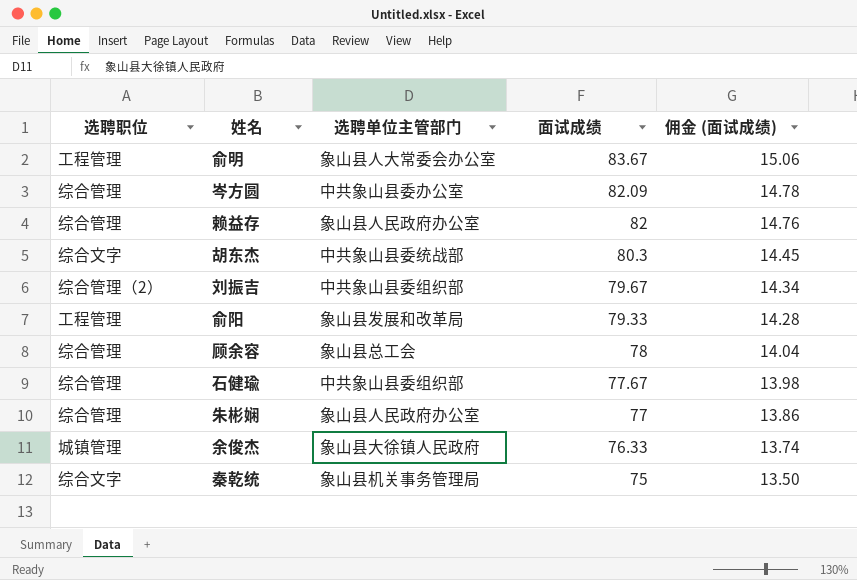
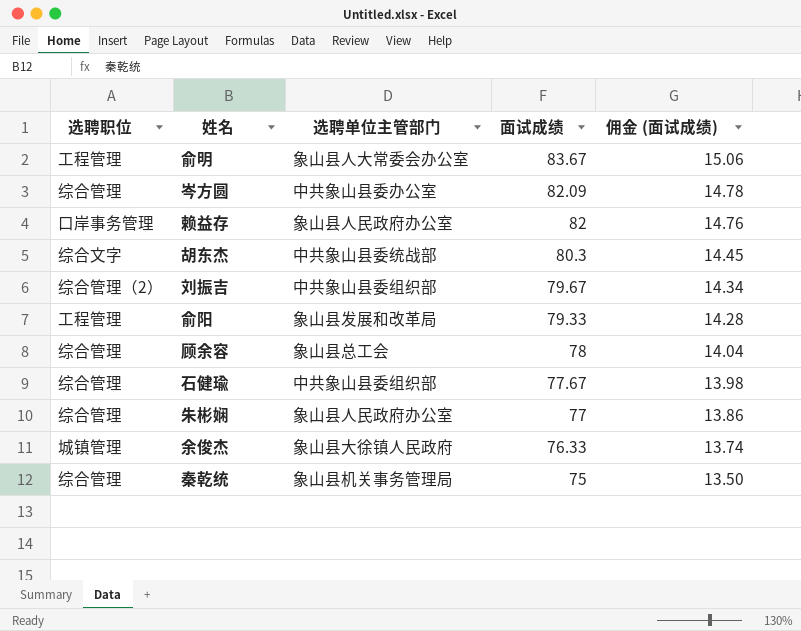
赖益存 | 选聘职位: 综合管理 -> 口岸事务管理
秦乾统 | 选聘职位: 综合文字 -> 综合管理

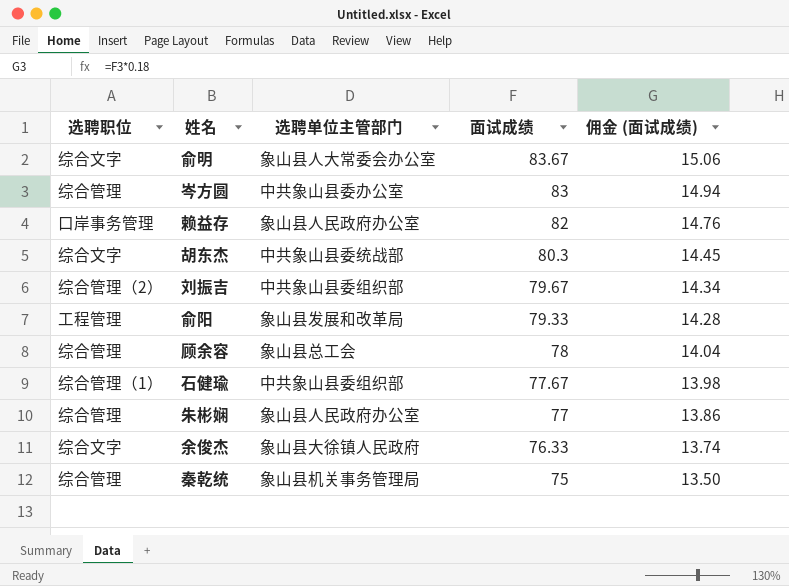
俞明 | 选聘职位: 工程管理 -> 综合文字
岑方圆 | 面试成绩: 82.09 -> 83
岑方圆 | 佣金 (面试成绩): 14.78 -> 14.94
石健瑜 | 选聘职位: 综合管理 -> 综合管理（1）
余俊杰 | 选聘职位: 城镇管理 -> 综合文字

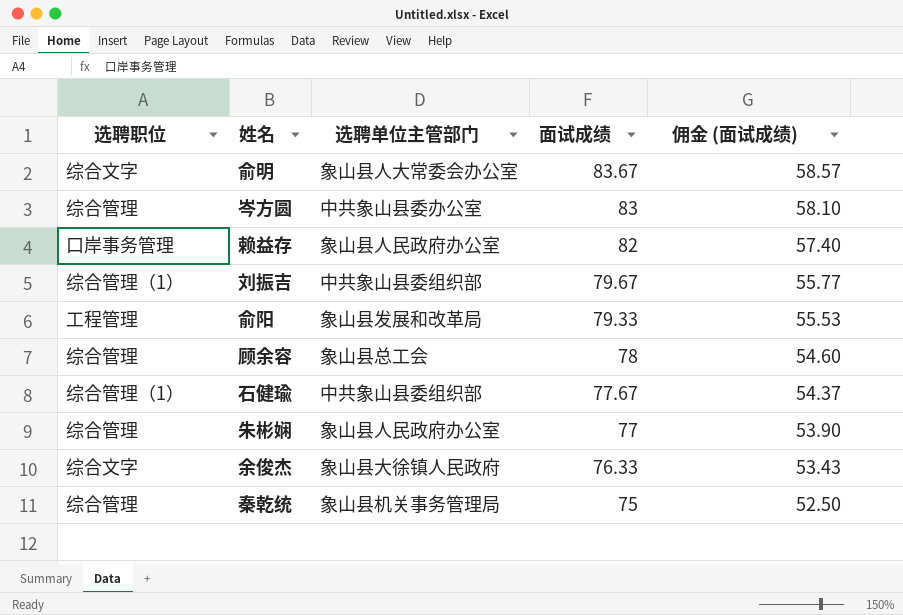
column 佣金 (面试成绩) | formula: [面试成绩] * 0.18 -> [面试成绩] * 0.7
row 胡东杰: 综合文字 | 中共象山县委统战部 | 80.3 | 14.45 -> none
刘振吉 | 选聘职位: 综合管理（2） -> 综合管理（1）

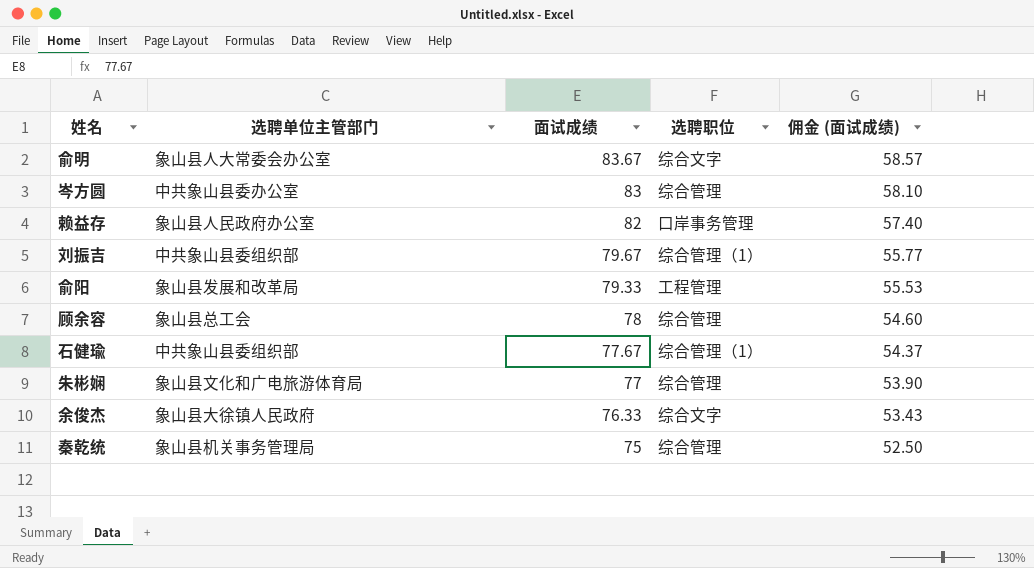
column 选聘职位 | position: 1 -> 4
朱彬娴 | 选聘单位主管部门: 象山县人民政府办公室 -> 象山县文化和广电旅游体育局

